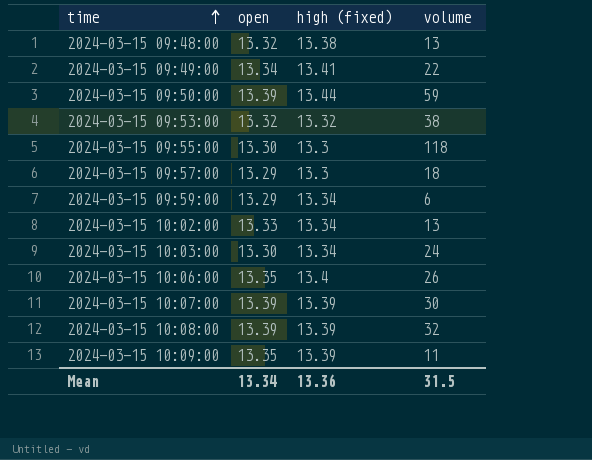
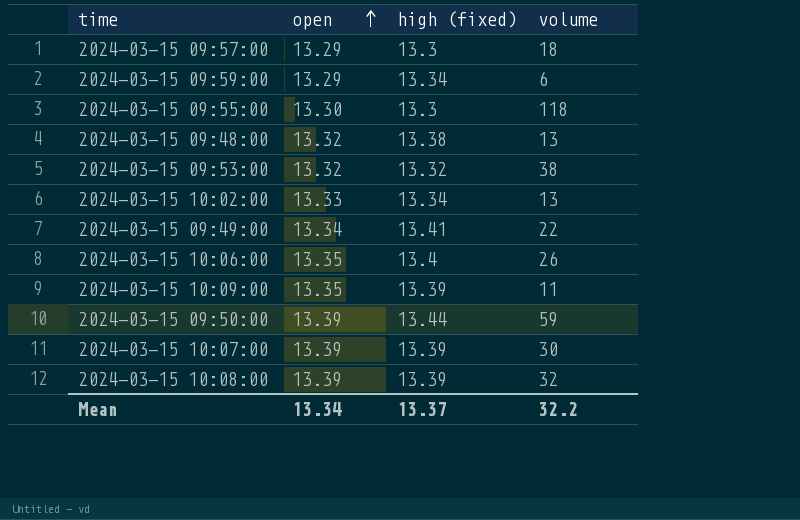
row order: time ascending -> open ascending
row 2024-03-15 10:03:00: 13.30 | 13.34 | 24 -> none
Mean | high (fixed): 13.36 -> 13.37
Mean | volume: 31.5 -> 32.2

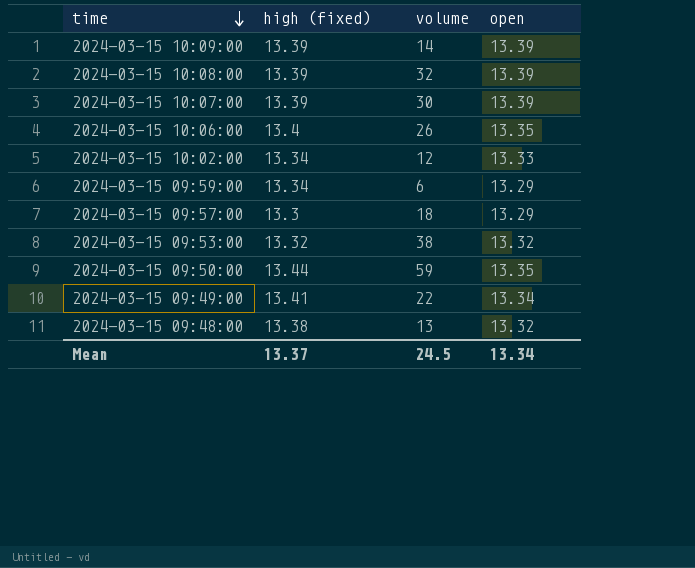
row order: open ascending -> time descending
column open | position: 2 -> 4
row 2024-03-15 09:55:00: 13.30 | 13.3 | 118 -> none
2024-03-15 10:09:00 | volume: 11 -> 14
2024-03-15 10:09:00 | open: 13.35 -> 13.39
2024-03-15 10:02:00 | volume: 13 -> 12
2024-03-15 09:50:00 | open: 13.39 -> 13.35
Mean | volume: 32.2 -> 24.5

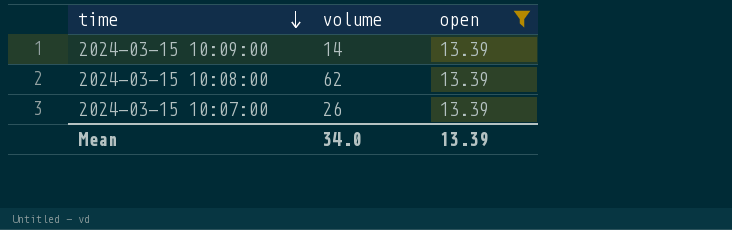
filter: none -> open = 13.39
column high (fixed) | position: 2 -> none
2024-03-15 10:08:00 | volume: 32 -> 62
2024-03-15 10:07:00 | volume: 30 -> 26
Mean | volume: 24.5 -> 34.0
Mean | open: 13.34 -> 13.39

